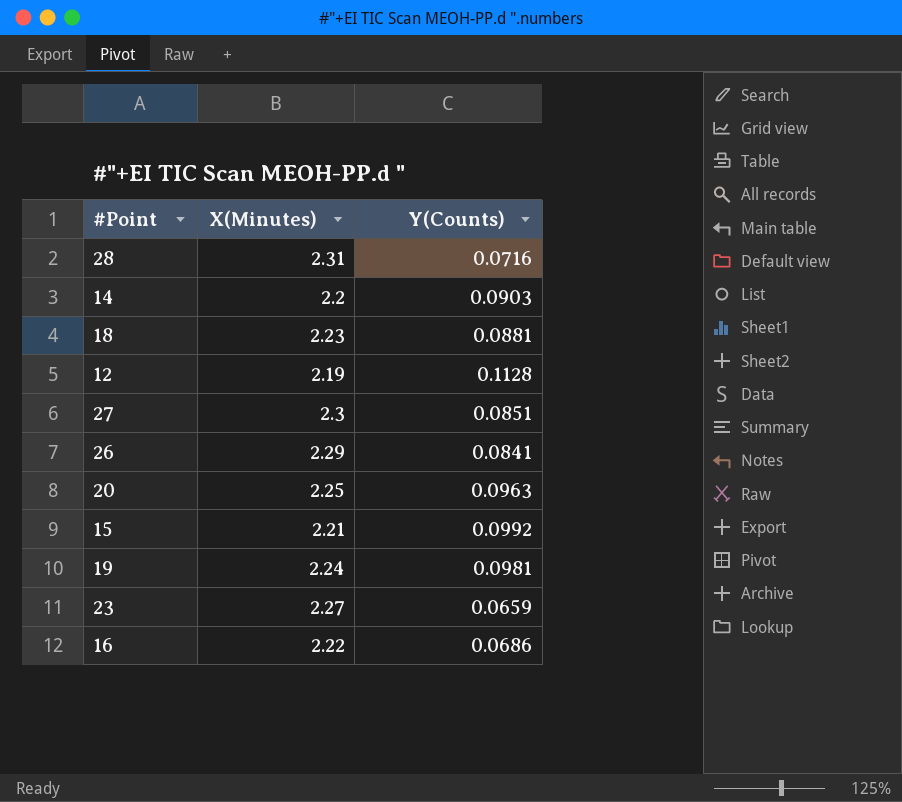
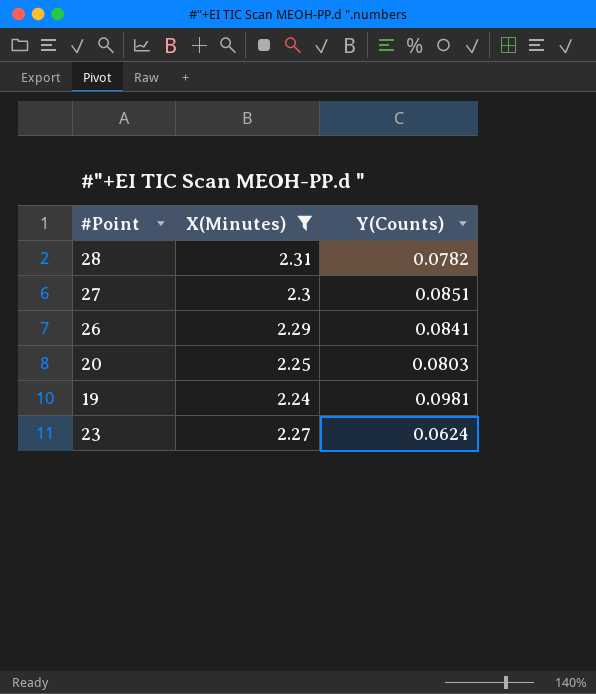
filter: none -> X(Minutes) >= 2.24
28 | Y(Counts): 0.0716 -> 0.0782
20 | Y(Counts): 0.0963 -> 0.0803
23 | Y(Counts): 0.0659 -> 0.0624

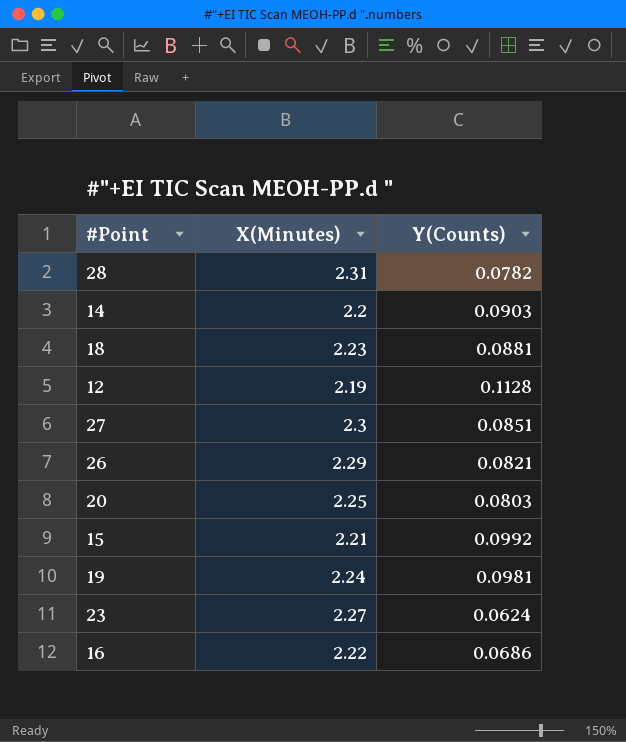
filter: X(Minutes) >= 2.24 -> none
26 | Y(Counts): 0.0841 -> 0.0821

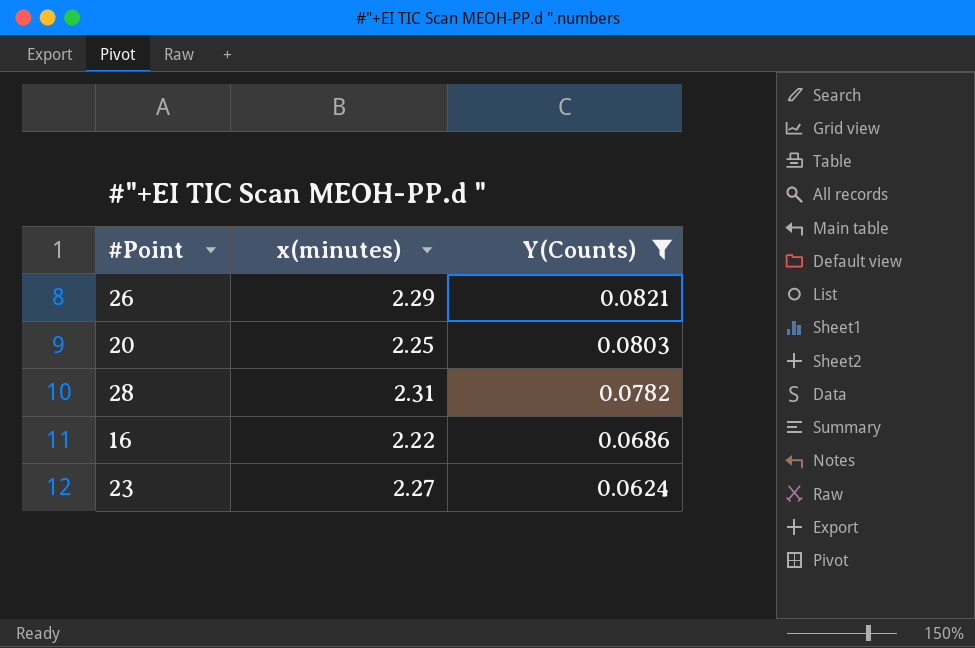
filter: none -> Y(Counts) <= 0.0821
row order: none -> Y(Counts) descending
column name: X(Minutes) -> x(minutes)

